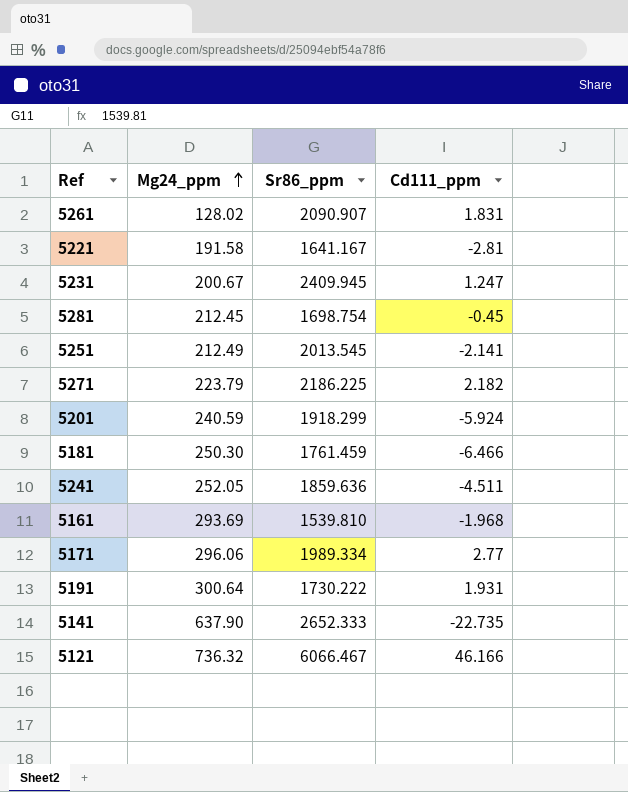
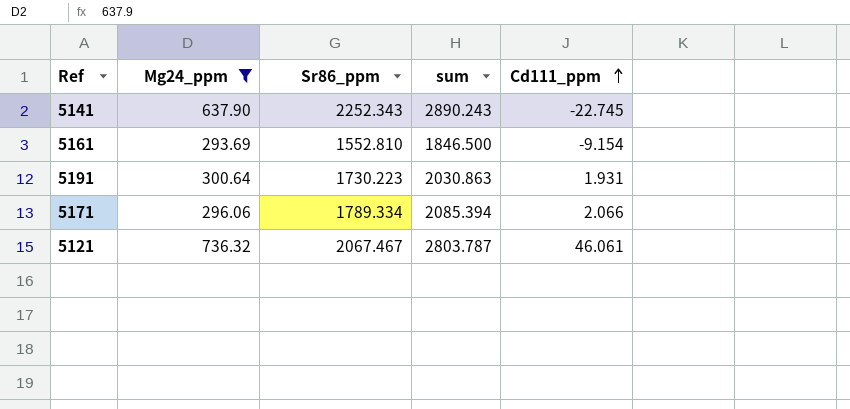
filter: none -> Mg24_ppm >= 293.69
row order: Mg24_ppm ascending -> Cd111_ppm ascending
column sum | formula: none -> [Mg24_ppm] + [Sr86_ppm]
5141 | Sr86_ppm: 2652.333 -> 2252.343
5141 | Cd111_ppm: -22.735 -> -22.745
5161 | Sr86_ppm: 1539.810 -> 1552.810
5161 | Cd111_ppm: -1.968 -> -9.154
5191 | Sr86_ppm: 1730.222 -> 1730.223
5171 | Sr86_ppm: 1989.334 -> 1789.334
5171 | Cd111_ppm: 2.77 -> 2.066
5121 | Sr86_ppm: 6066.467 -> 2067.467
5121 | Cd111_ppm: 46.166 -> 46.061

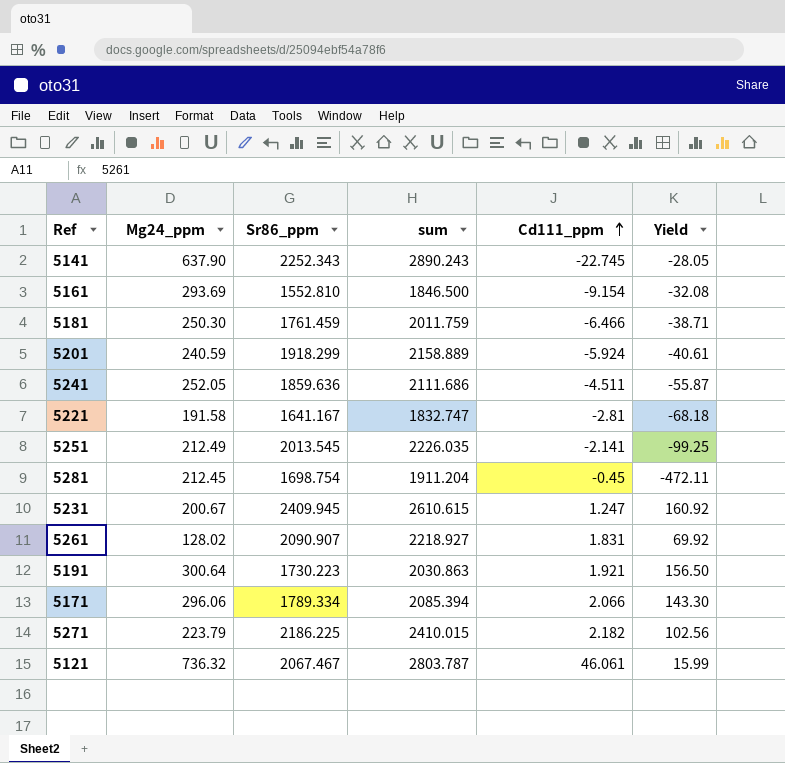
filter: Mg24_ppm >= 293.69 -> none
column Yield | formula: none -> [Mg24_ppm] / [Cd111_ppm]
5191 | Cd111_ppm: 1.931 -> 1.921

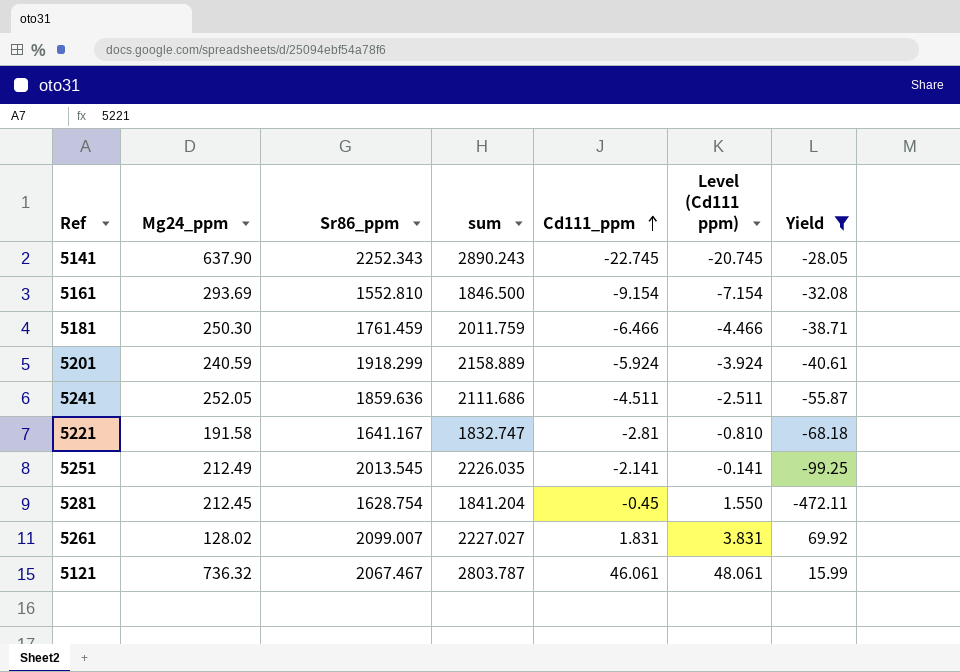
filter: none -> Yield <= 69.92
column Level (Cd111 ppm) | formula: none -> [Cd111_ppm] + 2
5281 | Sr86_ppm: 1698.754 -> 1628.754
5281 | sum: 1911.204 -> 1841.204
5261 | Sr86_ppm: 2090.907 -> 2099.007
5261 | sum: 2218.927 -> 2227.027

